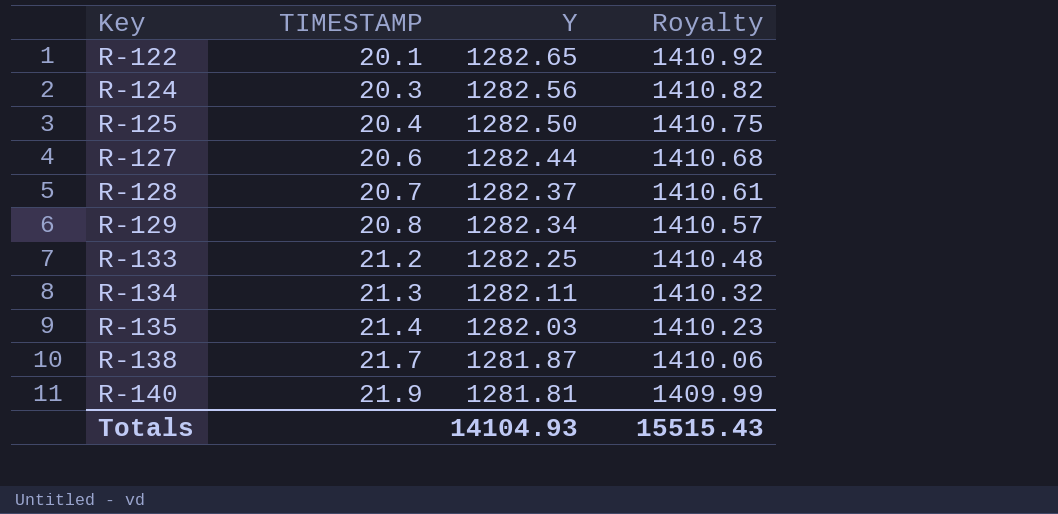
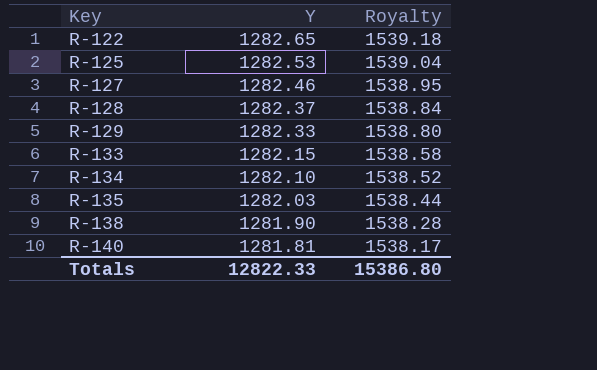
column TIMESTAMP | position: 2 -> none
column Royalty | formula: [Y] * 1.1 -> [Y] * 1.2
row R-124: 20.3 | 1282.56 | 1410.82 -> none
R-125 | Y: 1282.50 -> 1282.53
R-127 | Y: 1282.44 -> 1282.46
R-129 | Y: 1282.34 -> 1282.33
R-133 | Y: 1282.25 -> 1282.15
R-134 | Y: 1282.11 -> 1282.10
R-138 | Y: 1281.87 -> 1281.90
Totals | Y: 14104.93 -> 12822.33
Totals | Royalty: 15515.43 -> 15386.80

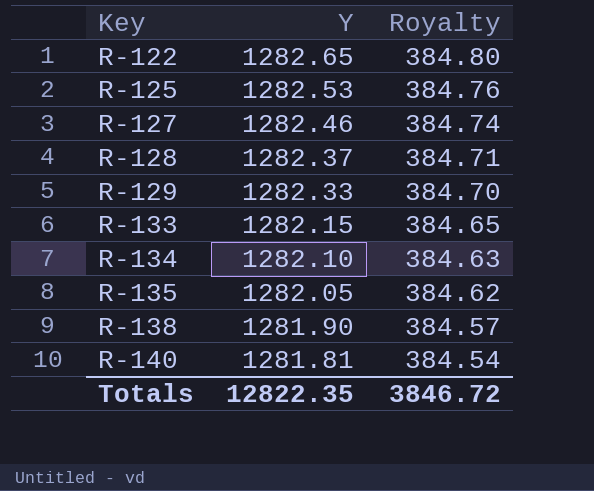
column Royalty | formula: [Y] * 1.2 -> [Y] * 0.3
R-135 | Y: 1282.03 -> 1282.05
Totals | Y: 12822.33 -> 12822.35
Totals | Royalty: 15386.80 -> 3846.72

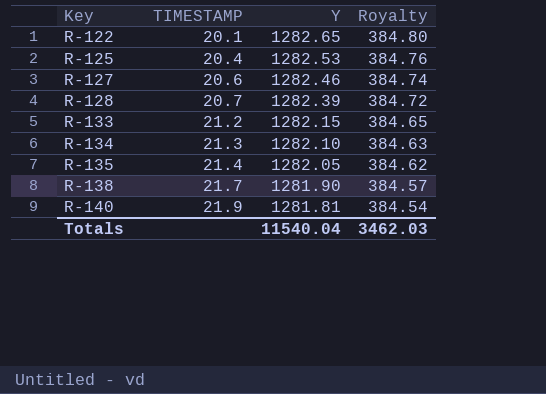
column TIMESTAMP | position: none -> 2
row R-129: 1282.33 | 384.70 -> none
R-128 | Y: 1282.37 -> 1282.39
R-128 | Royalty: 384.71 -> 384.72
Totals | Y: 12822.35 -> 11540.04
Totals | Royalty: 3846.72 -> 3462.03

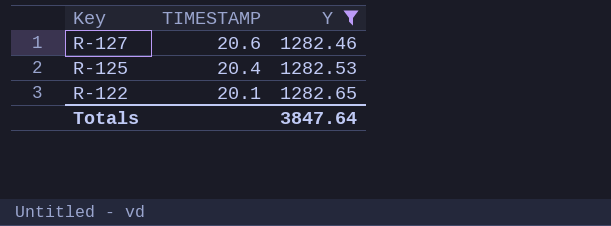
filter: none -> Y >= 1282.46
row order: Key ascending -> Key descending
column Royalty | formula: [Y] * 0.3 -> none
Totals | Y: 11540.04 -> 3847.64

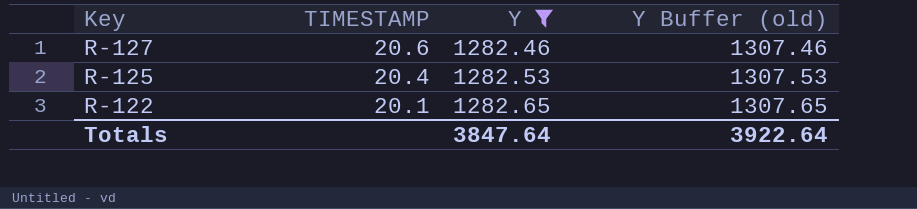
column Y Buffer (old) | formula: none -> [Y] + 25

